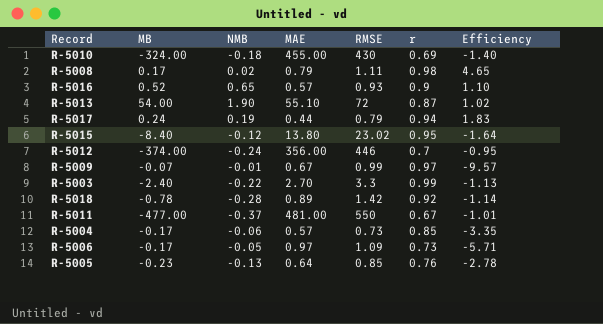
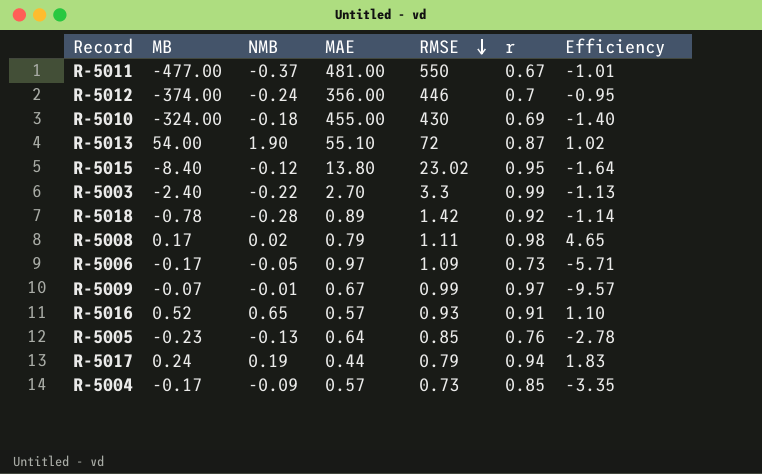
row order: none -> RMSE descending
R-5016 | r: 0.9 -> 0.91
R-5004 | NMB: -0.06 -> -0.09

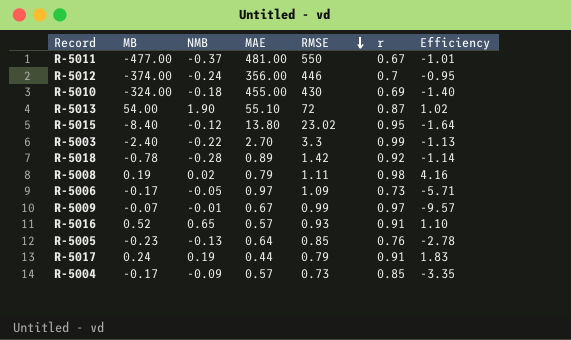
R-5008 | MB: 0.17 -> 0.19
R-5008 | Efficiency: 4.65 -> 4.16
R-5017 | r: 0.94 -> 0.91

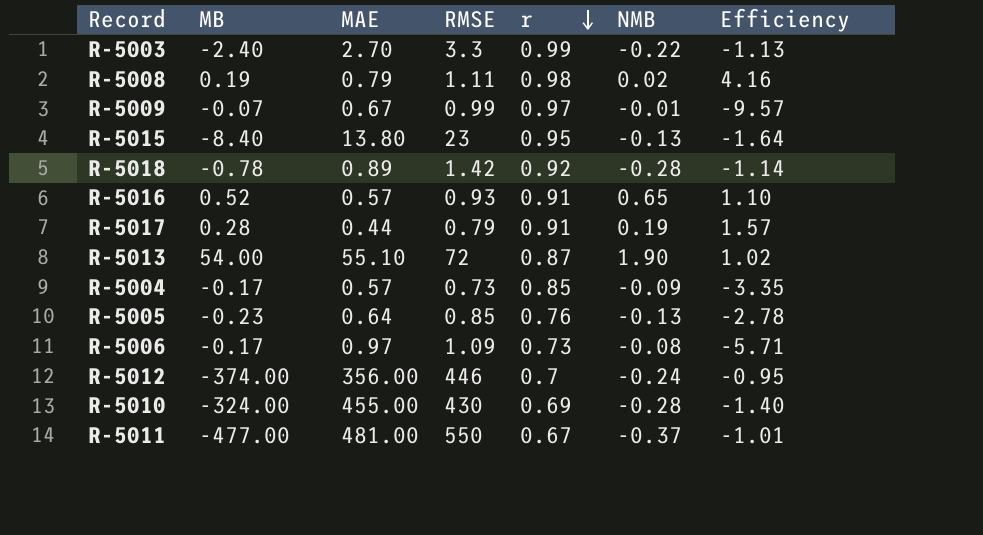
row order: RMSE descending -> r descending
column NMB | position: 3 -> 6
R-5015 | RMSE: 23.02 -> 23
R-5015 | NMB: -0.12 -> -0.13
R-5017 | MB: 0.24 -> 0.28
R-5017 | Efficiency: 1.83 -> 1.57
R-5006 | NMB: -0.05 -> -0.08
R-5010 | NMB: -0.18 -> -0.28

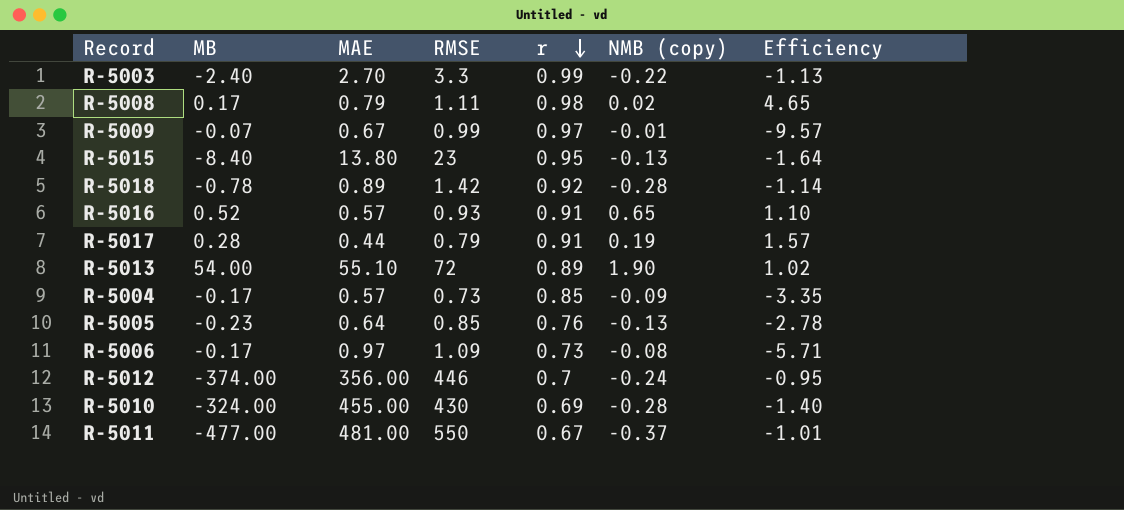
column name: NMB -> NMB (copy)
R-5008 | MB: 0.19 -> 0.17
R-5008 | Efficiency: 4.16 -> 4.65
R-5013 | r: 0.87 -> 0.89

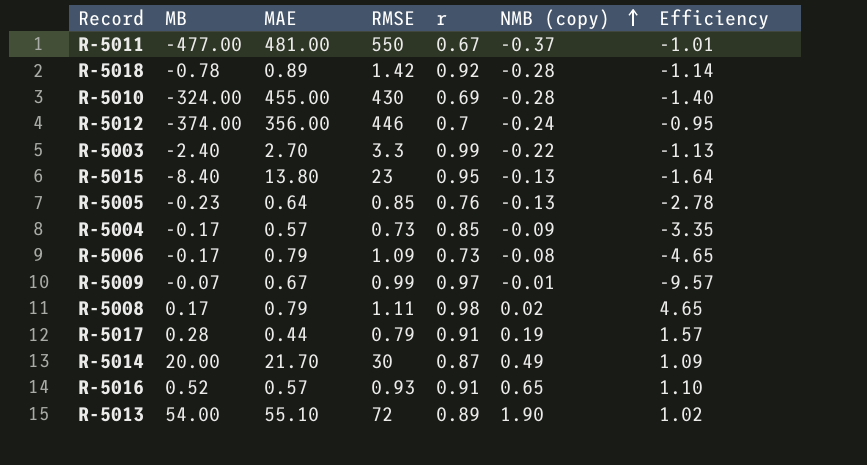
row order: r descending -> NMB (copy) ascending
R-5006 | MAE: 0.97 -> 0.79
R-5006 | Efficiency: -5.71 -> -4.65
row R-5014: none -> 20.00 | 21.70 | 30 | 0.87 | 0.49 | 1.09

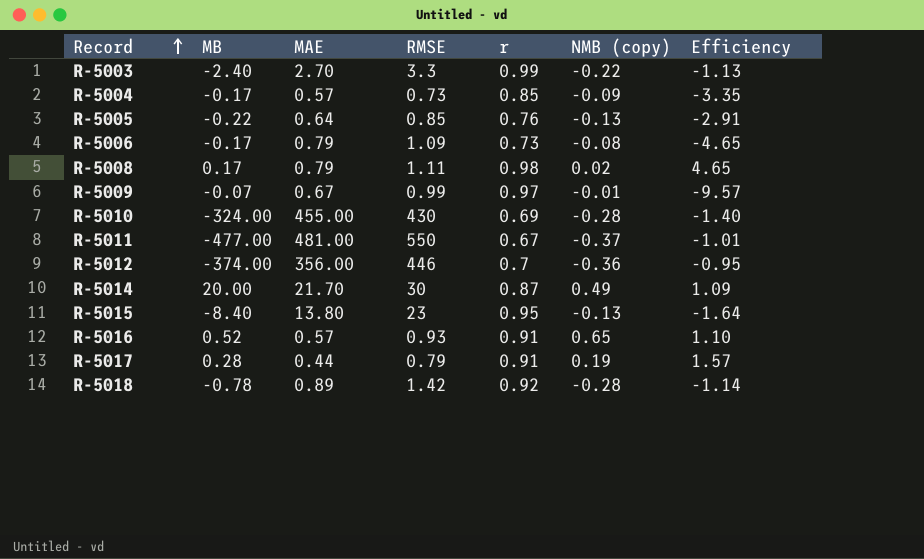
row order: NMB (copy) ascending -> Record ascending
row R-5013: 54.00 | 55.10 | 72 | 0.89 | 1.90 | 1.02 -> none
R-5005 | MB: -0.23 -> -0.22
R-5005 | Efficiency: -2.78 -> -2.91
R-5012 | NMB (copy): -0.24 -> -0.36

